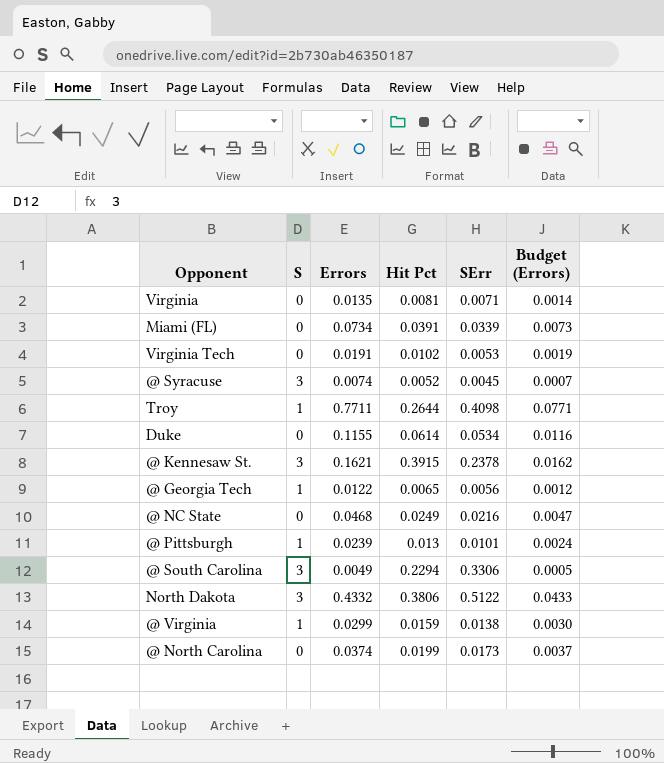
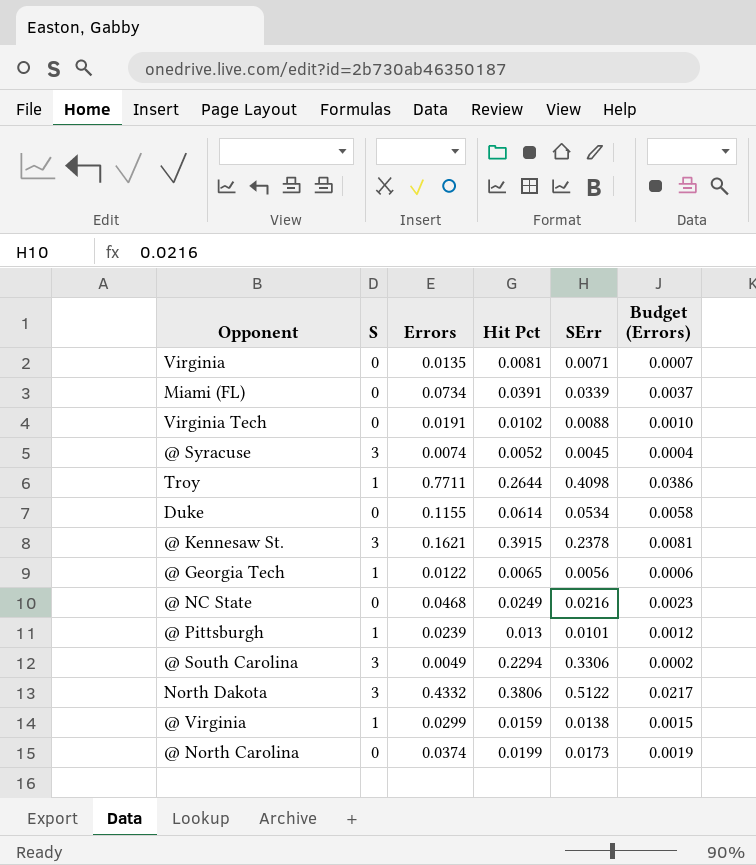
column Budget (Errors) | formula: [Errors] * 0.1 -> [Errors] * 0.05
Virginia Tech | SErr: 0.0053 -> 0.0088

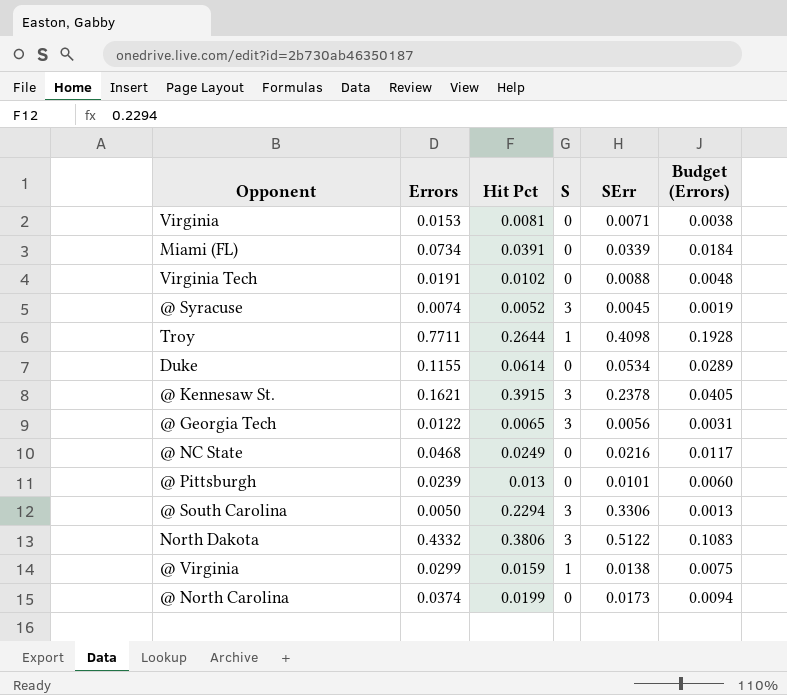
column S | position: 2 -> 4
column Budget (Errors) | formula: [Errors] * 0.05 -> [Errors] * 0.25
Virginia | Errors: 0.0135 -> 0.0153
@ Georgia Tech | S: 1 -> 3
@ Pittsburgh | S: 1 -> 0
@ South Carolina | Errors: 0.0049 -> 0.0050

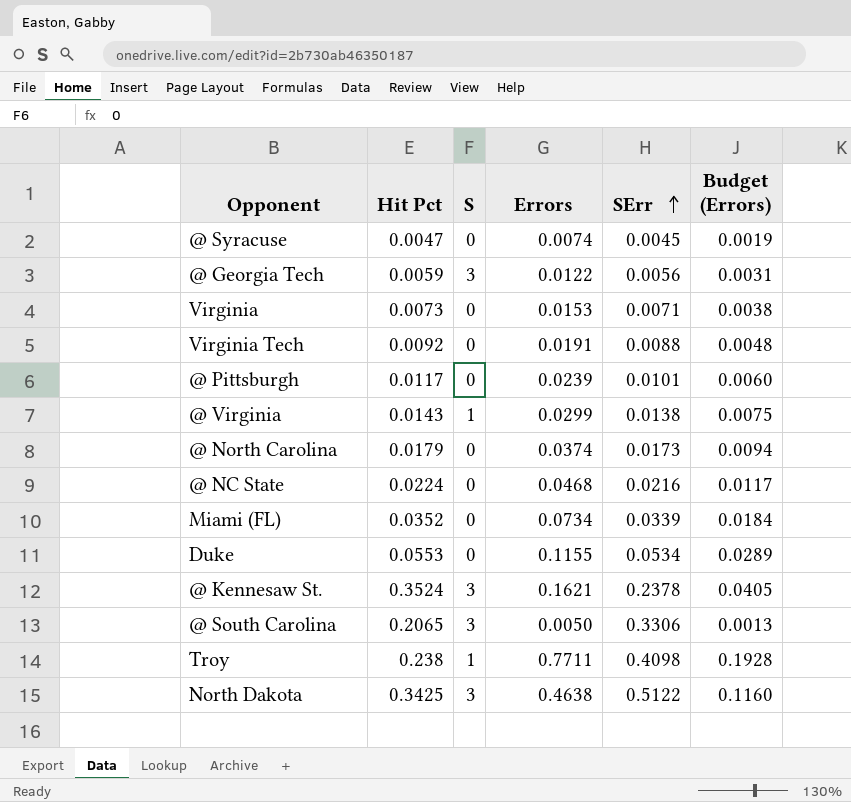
row order: none -> SErr ascending
column Errors | position: 2 -> 4
@ Syracuse | Hit Pct: 0.0052 -> 0.0047
@ Syracuse | S: 3 -> 0
@ Georgia Tech | Hit Pct: 0.0065 -> 0.0059
Virginia | Hit Pct: 0.0081 -> 0.0073
Virginia Tech | Hit Pct: 0.0102 -> 0.0092
@ Pittsburgh | Hit Pct: 0.013 -> 0.0117
@ Virginia | Hit Pct: 0.0159 -> 0.0143
@ North Carolina | Hit Pct: 0.0199 -> 0.0179
@ NC State | Hit Pct: 0.0249 -> 0.0224
Miami (FL) | Hit Pct: 0.0391 -> 0.0352
Duke | Hit Pct: 0.0614 -> 0.0553
@ Kennesaw St. | Hit Pct: 0.3915 -> 0.3524
@ South Carolina | Hit Pct: 0.2294 -> 0.2065
Troy | Hit Pct: 0.2644 -> 0.238
North Dakota | Hit Pct: 0.3806 -> 0.3425
North Dakota | Errors: 0.4332 -> 0.4638
North Dakota | Budget (Errors): 0.1083 -> 0.1160

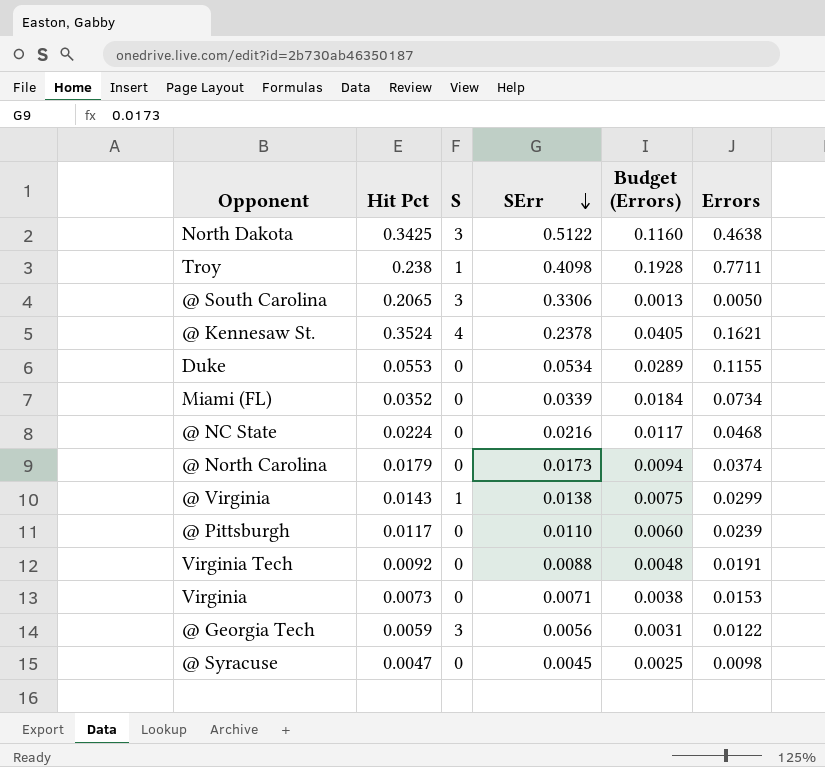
row order: SErr ascending -> SErr descending
column Errors | position: 4 -> 6
@ Kennesaw St. | S: 3 -> 4
@ Pittsburgh | SErr: 0.0101 -> 0.0110
@ Syracuse | Budget (Errors): 0.0019 -> 0.0025
@ Syracuse | Errors: 0.0074 -> 0.0098

